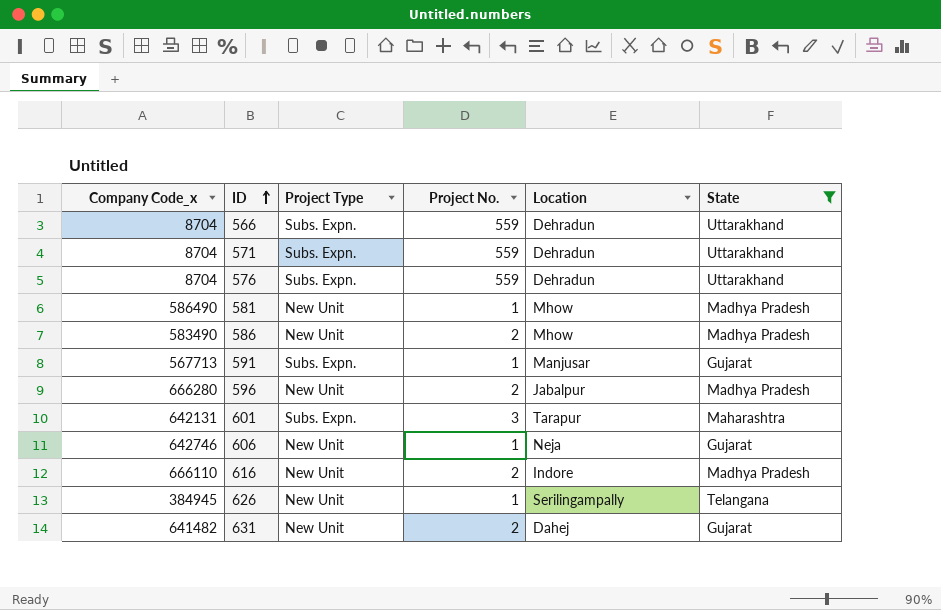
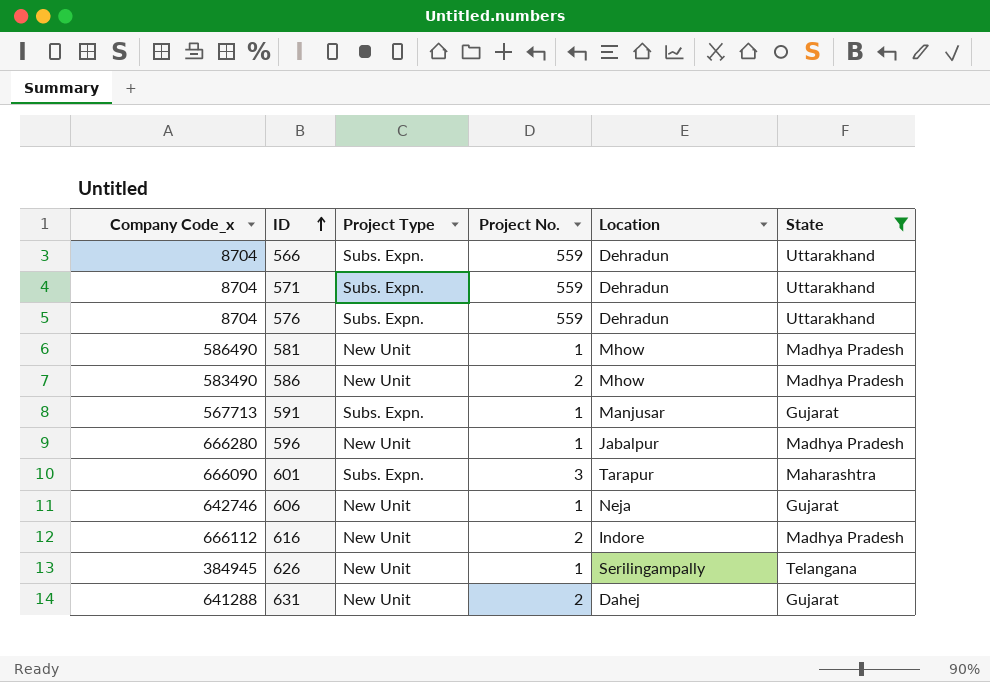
596 | Project No.: 2 -> 1
601 | Company Code_x: 642131 -> 666090
616 | Company Code_x: 666110 -> 666112
631 | Company Code_x: 641482 -> 641288

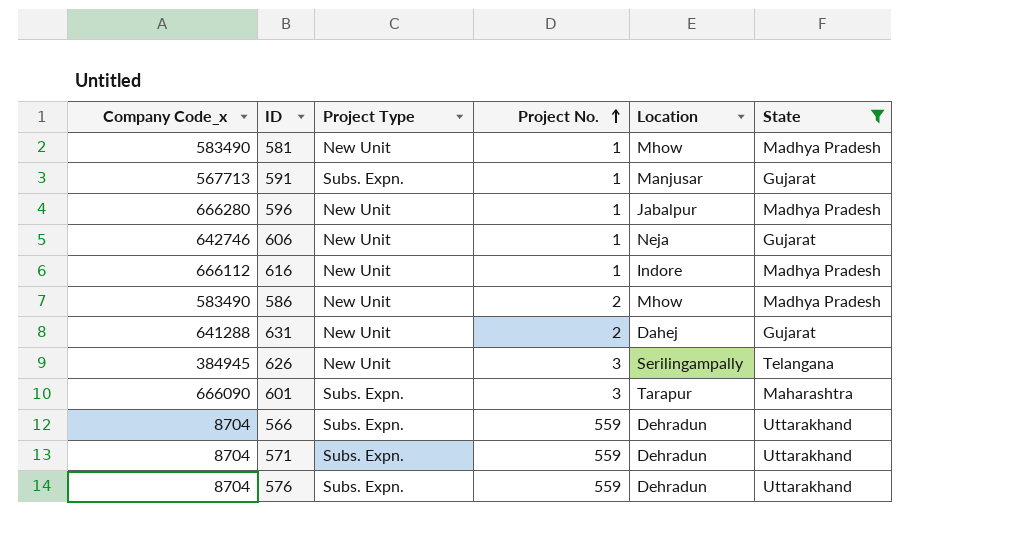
row order: ID ascending -> Project No. ascending
581 | Company Code_x: 586490 -> 583490
616 | Project No.: 2 -> 1
626 | Project No.: 1 -> 3

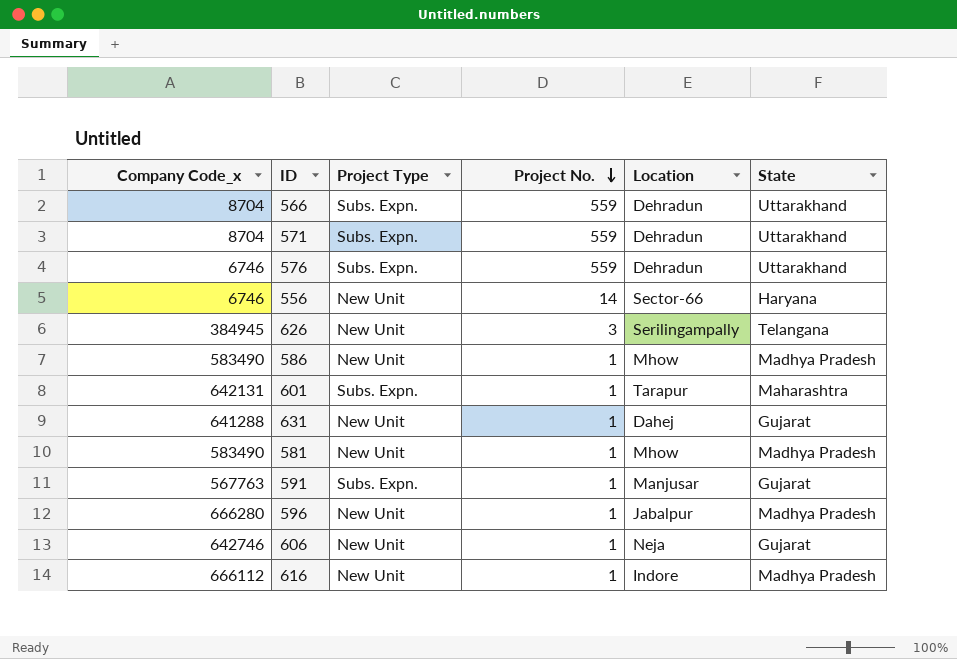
filter: State != Haryana -> none
row order: Project No. ascending -> Project No. descending
576 | Company Code_x: 8704 -> 6746
586 | Project No.: 2 -> 1
601 | Company Code_x: 666090 -> 642131
601 | Project No.: 3 -> 1
631 | Project No.: 2 -> 1
591 | Company Code_x: 567713 -> 567763

